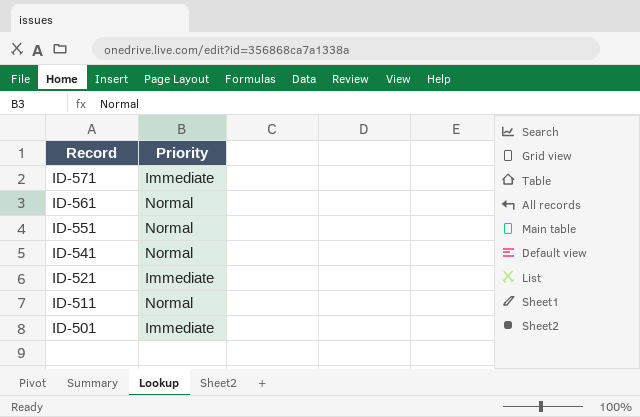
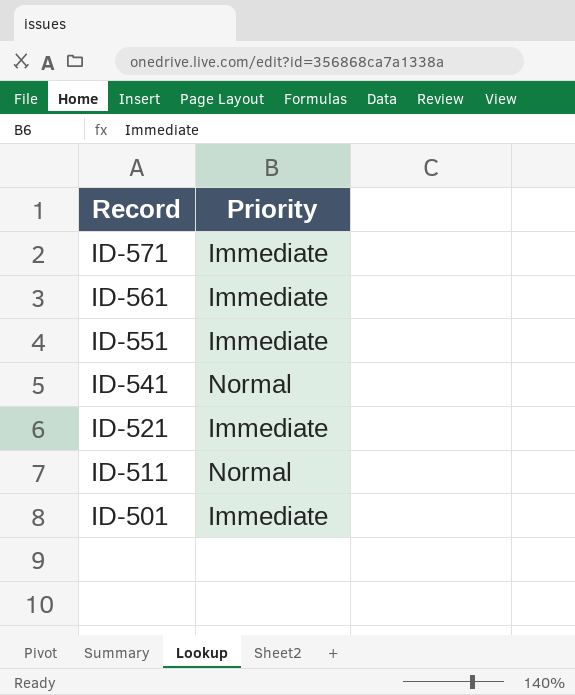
ID-561 | Priority: Normal -> Immediate
ID-551 | Priority: Normal -> Immediate

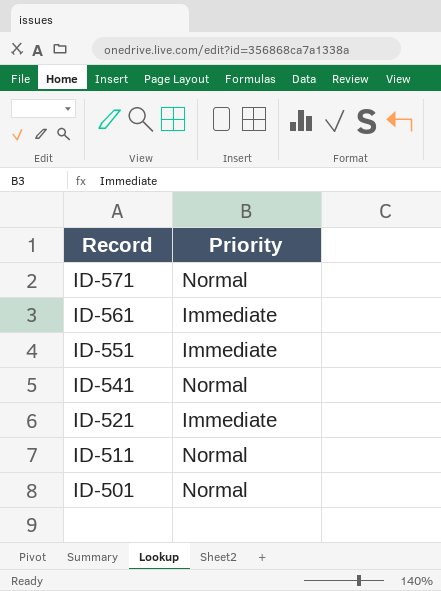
ID-571 | Priority: Immediate -> Normal
ID-501 | Priority: Immediate -> Normal

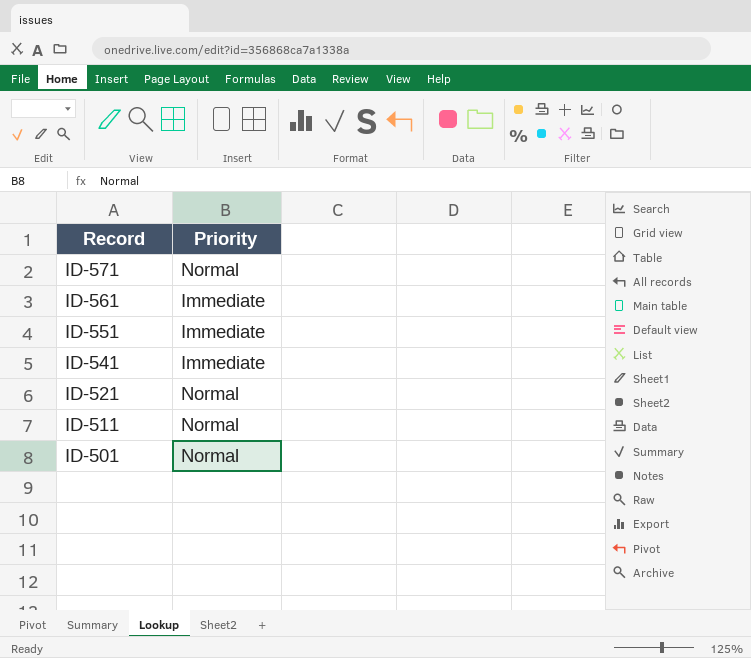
ID-541 | Priority: Normal -> Immediate
ID-521 | Priority: Immediate -> Normal

